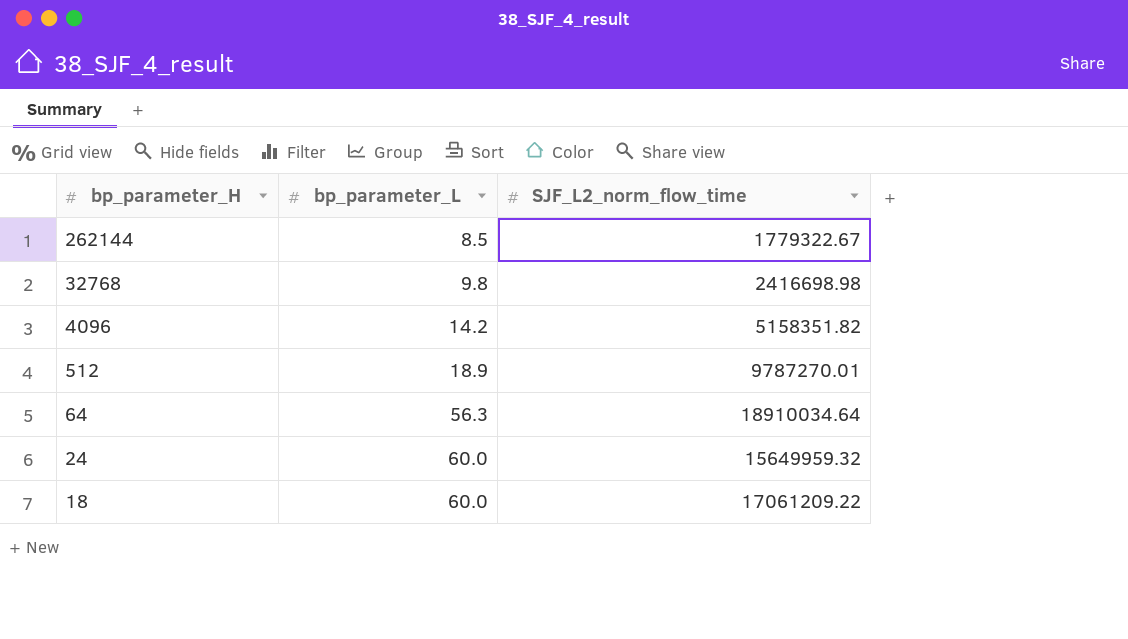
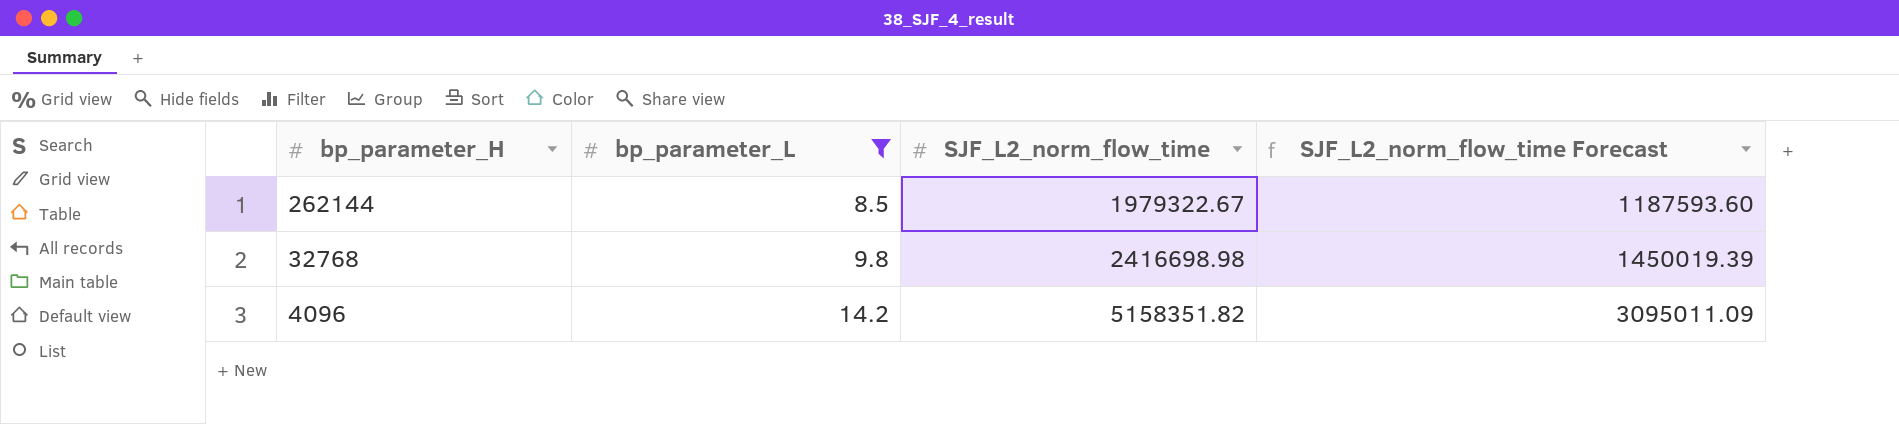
filter: none -> bp_parameter_L <= 14.2
column SJF_L2_norm_flow_time Forecast | formula: none -> [SJF_L2_norm_flow_time] * 0.6
262144 | SJF_L2_norm_flow_time: 1779322.67 -> 1979322.67

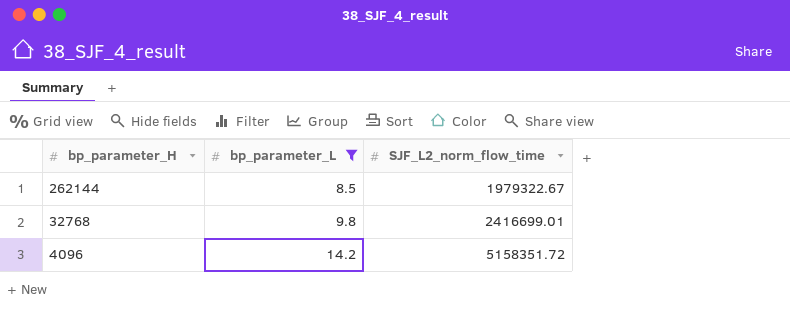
column SJF_L2_norm_flow_time Forecast | formula: [SJF_L2_norm_flow_time] * 0.6 -> none
32768 | SJF_L2_norm_flow_time: 2416698.98 -> 2416699.01
4096 | SJF_L2_norm_flow_time: 5158351.82 -> 5158351.72

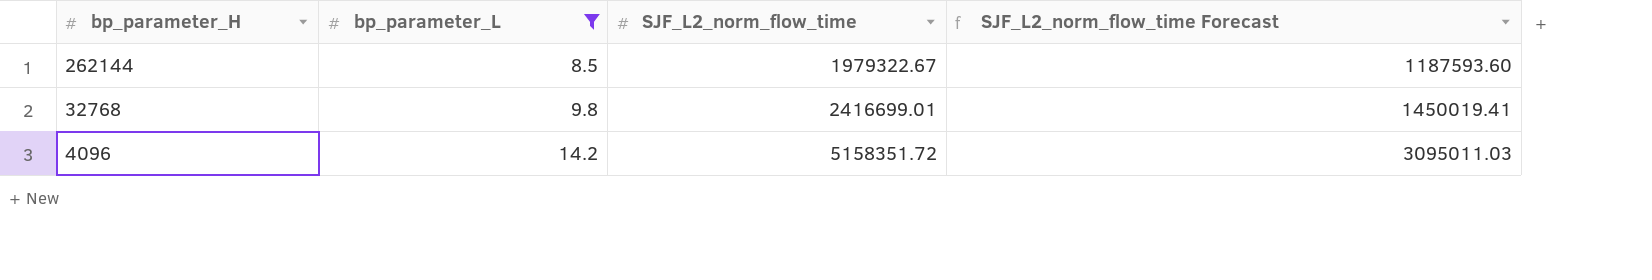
column SJF_L2_norm_flow_time Forecast | formula: none -> [SJF_L2_norm_flow_time] * 0.6

